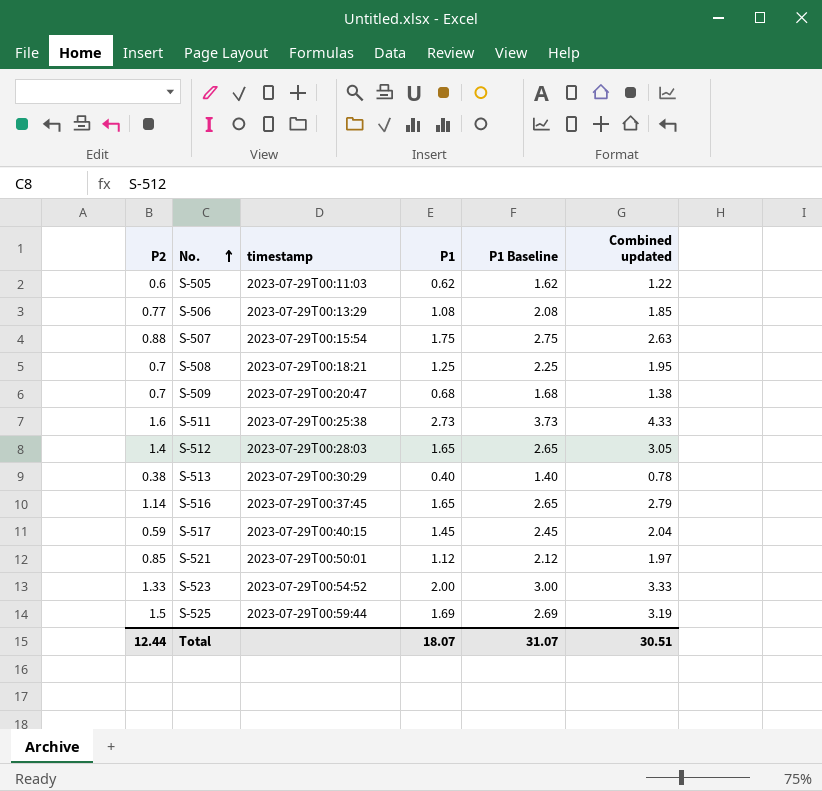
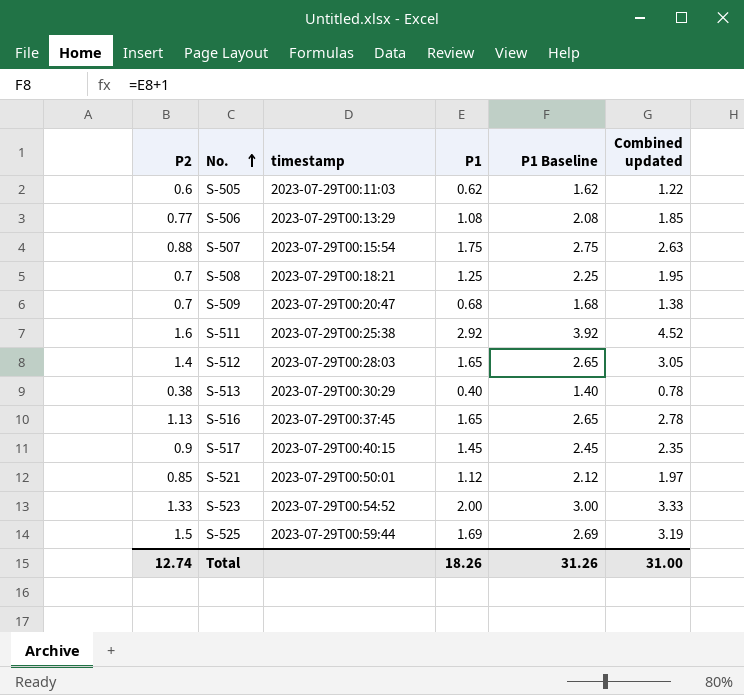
S-511 | P1: 2.73 -> 2.92
S-511 | P1 Baseline: 3.73 -> 3.92
S-511 | Combined updated: 4.33 -> 4.52
S-516 | P2: 1.14 -> 1.13
S-516 | Combined updated: 2.79 -> 2.78
S-517 | P2: 0.59 -> 0.9
S-517 | Combined updated: 2.04 -> 2.35
Total | P2: 12.44 -> 12.74
Total | P1: 18.07 -> 18.26
Total | P1 Baseline: 31.07 -> 31.26
Total | Combined updated: 30.51 -> 31.00

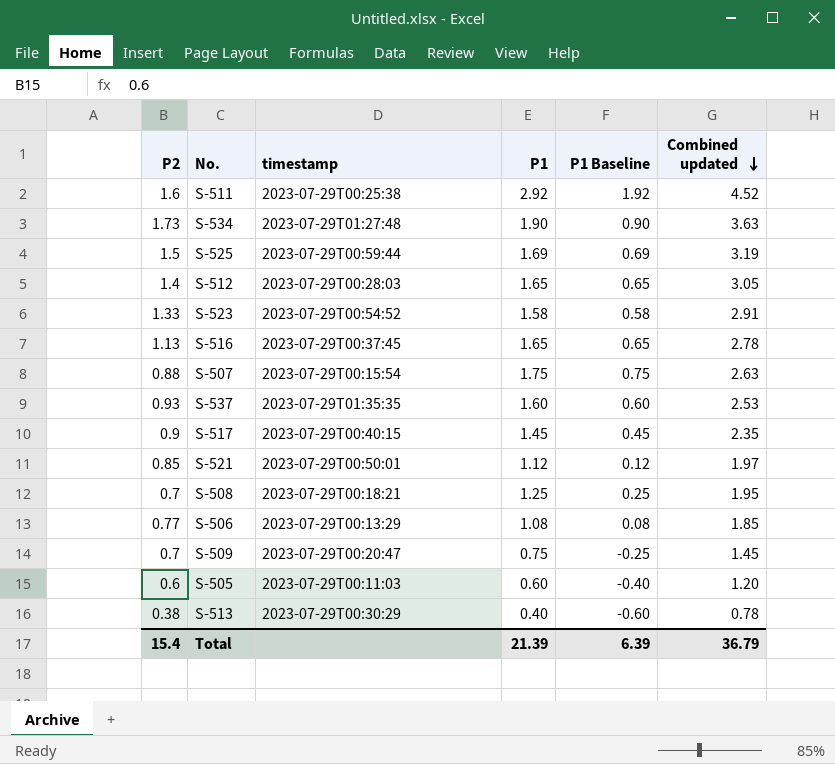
row order: No. ascending -> Combined updated descending
column P1 Baseline | formula: [P1] + 1 -> [P1] - 1
row S-534: none -> 1.73 | 2023-07-29T01:27:48 | 1.90 | 0.90 | 3.63
S-523 | P1: 2.00 -> 1.58
S-523 | Combined updated: 3.33 -> 2.91
row S-537: none -> 0.93 | 2023-07-29T01:35:35 | 1.60 | 0.60 | 2.53
S-509 | P1: 0.68 -> 0.75
S-509 | Combined updated: 1.38 -> 1.45
S-505 | P1: 0.62 -> 0.60
S-505 | Combined updated: 1.22 -> 1.20
Total | P2: 12.74 -> 15.4
Total | P1: 18.26 -> 21.39
Total | P1 Baseline: 31.26 -> 6.39
Total | Combined updated: 31.00 -> 36.79

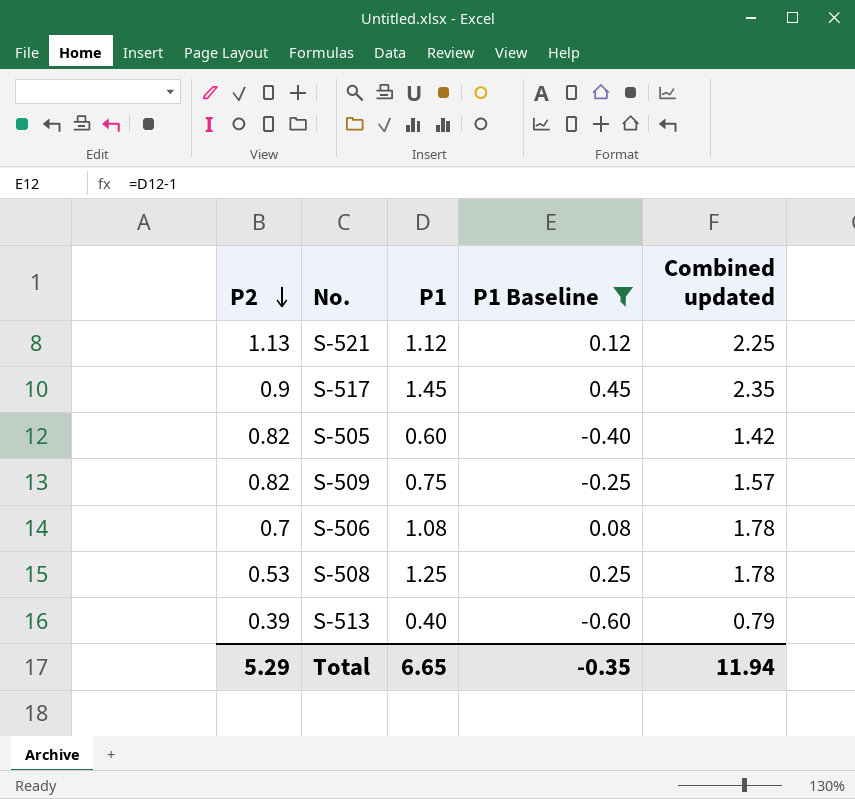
filter: none -> P1 Baseline <= 0.45
row order: Combined updated descending -> P2 descending
column timestamp | position: 3 -> none
S-521 | P2: 0.85 -> 1.13
S-521 | Combined updated: 1.97 -> 2.25
S-505 | P2: 0.6 -> 0.82
S-505 | Combined updated: 1.20 -> 1.42
S-509 | P2: 0.7 -> 0.82
S-509 | Combined updated: 1.45 -> 1.57
S-506 | P2: 0.77 -> 0.7
S-506 | Combined updated: 1.85 -> 1.78
S-508 | P2: 0.7 -> 0.53
S-508 | Combined updated: 1.95 -> 1.78
S-513 | P2: 0.38 -> 0.39
S-513 | Combined updated: 0.78 -> 0.79
Total | P2: 15.4 -> 5.29
Total | P1: 21.39 -> 6.65
Total | P1 Baseline: 6.39 -> -0.35
Total | Combined updated: 36.79 -> 11.94

